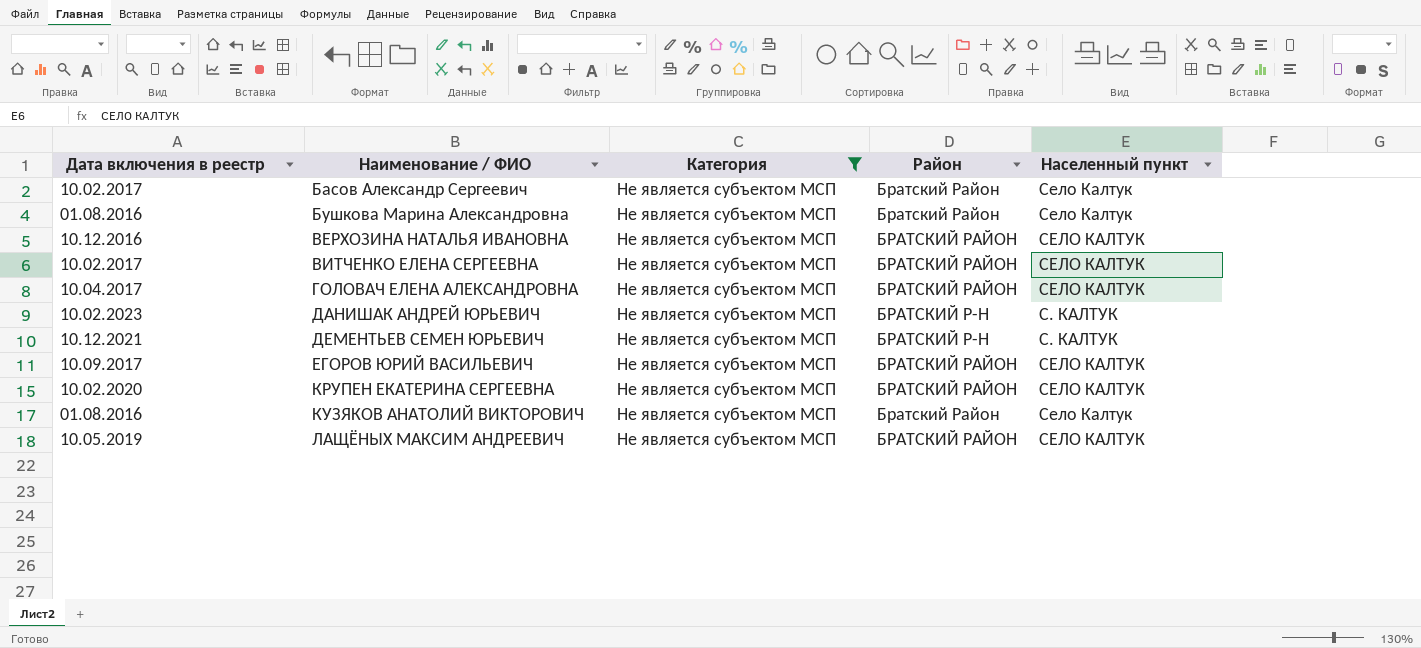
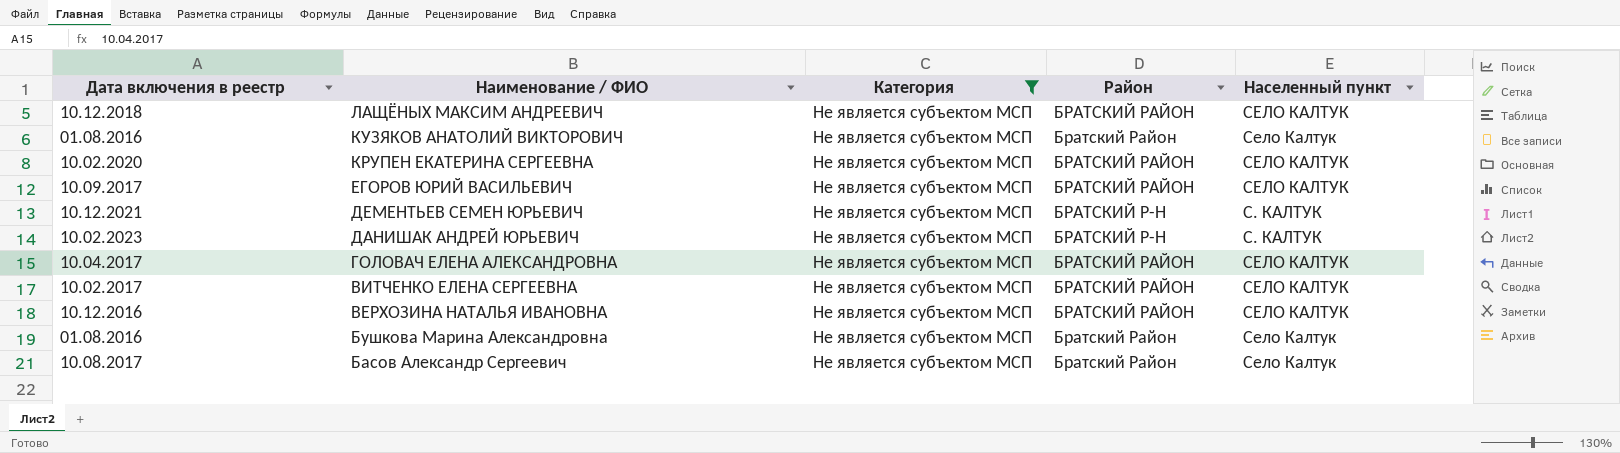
row order: Наименование / ФИО ascending -> Наименование / ФИО descending
ЛАЩЁНЫХ МАКСИМ АНДРЕЕВИЧ | Дата включения в реестр: 10.05.2019 -> 10.12.2018
Басов Александр Сергеевич | Дата включения в реестр: 10.02.2017 -> 10.08.2017

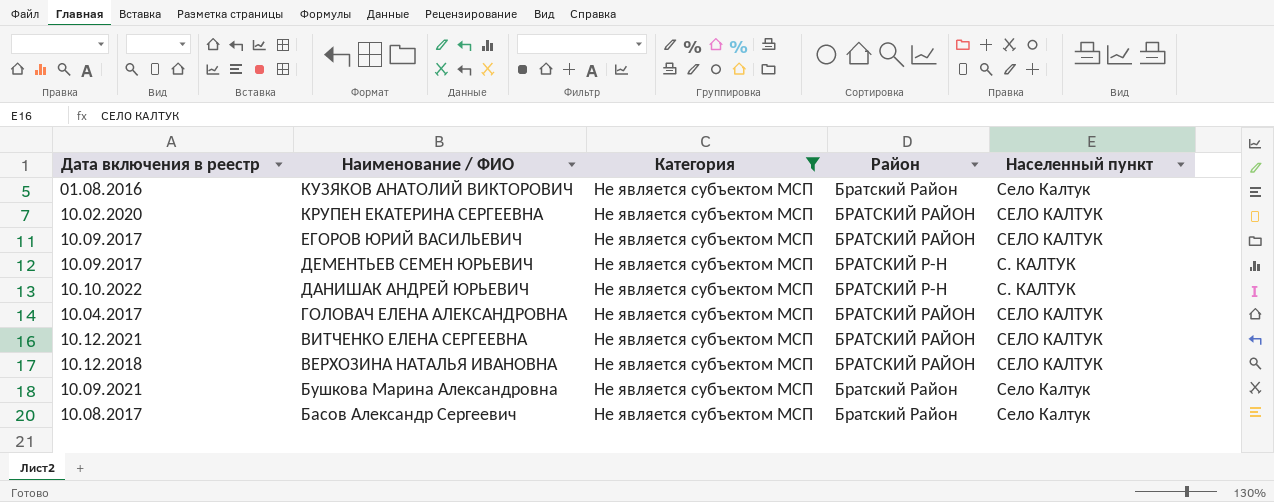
row ЛАЩЁНЫХ МАКСИМ АНДРЕЕВИЧ: 10.12.2018 | Не является субъектом МСП | БРАТСКИЙ РАЙОН | СЕЛО КАЛТУК -> none
ДЕМЕНТЬЕВ СЕМЕН ЮРЬЕВИЧ | Дата включения в реестр: 10.12.2021 -> 10.09.2017
ДАНИШАК АНДРЕЙ ЮРЬЕВИЧ | Дата включения в реестр: 10.02.2023 -> 10.10.2022
ВИТЧЕНКО ЕЛЕНА СЕРГЕЕВНА | Дата включения в реестр: 10.02.2017 -> 10.12.2021
ВЕРХОЗИНА НАТАЛЬЯ ИВАНОВНА | Дата включения в реестр: 10.12.2016 -> 10.12.2018
Бушкова Марина Александровна | Дата включения в реестр: 01.08.2016 -> 10.09.2021

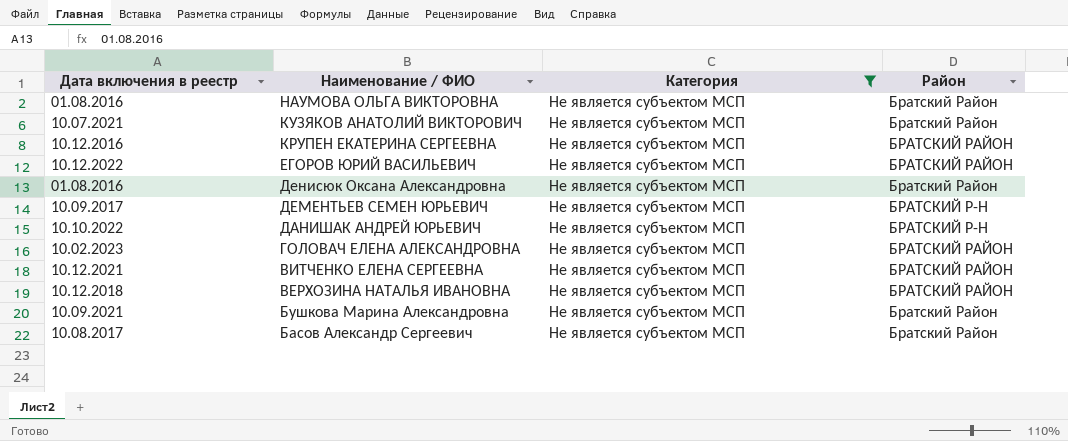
column Населенный пункт | position: 5 -> none
row НАУМОВА ОЛЬГА ВИКТОРОВНА: none -> 01.08.2016 | Не является субъектом МСП | Братский Район
КУЗЯКОВ АНАТОЛИЙ ВИКТОРОВИЧ | Дата включения в реестр: 01.08.2016 -> 10.07.2021
КРУПЕН ЕКАТЕРИНА СЕРГЕЕВНА | Дата включения в реестр: 10.02.2020 -> 10.12.2016
ЕГОРОВ ЮРИЙ ВАСИЛЬЕВИЧ | Дата включения в реестр: 10.09.2017 -> 10.12.2022
row Денисюк Оксана Александровна: none -> 01.08.2016 | Не является субъектом МСП | Братский Район
ГОЛОВАЧ ЕЛЕНА АЛЕКСАНДРОВНА | Дата включения в реестр: 10.04.2017 -> 10.02.2023

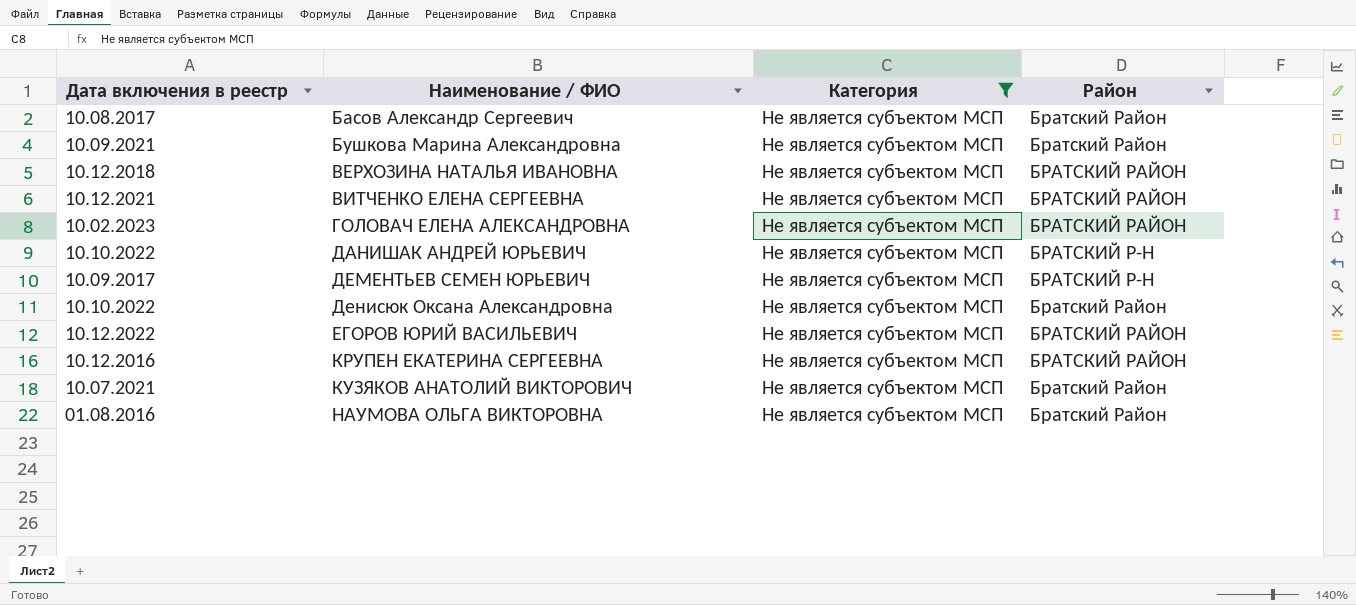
row order: Наименование / ФИО descending -> Наименование / ФИО ascending
Денисюк Оксана Александровна | Дата включения в реестр: 01.08.2016 -> 10.10.2022

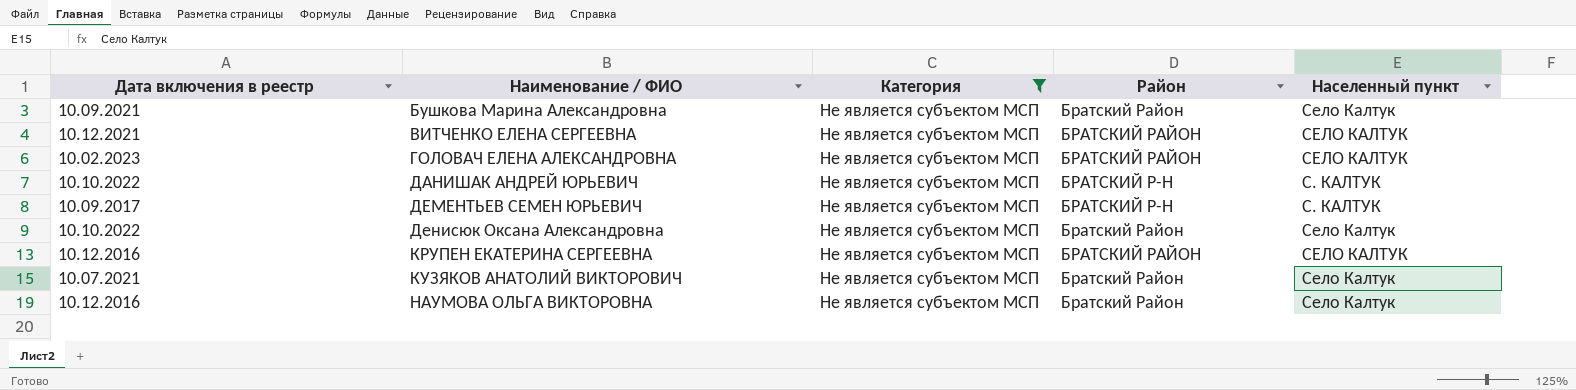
column Населенный пункт | position: none -> 5
row Басов Александр Сергеевич: 10.08.2017 | Не является субъектом МСП | Братский Район -> none
row ВЕРХОЗИНА НАТАЛЬЯ ИВАНОВНА: 10.12.2018 | Не является субъектом МСП | БРАТСКИЙ РАЙОН -> none
row ЕГОРОВ ЮРИЙ ВАСИЛЬЕВИЧ: 10.12.2022 | Не является субъектом МСП | БРАТСКИЙ РАЙОН -> none
НАУМОВА ОЛЬГА ВИКТОРОВНА | Дата включения в реестр: 01.08.2016 -> 10.12.2016

